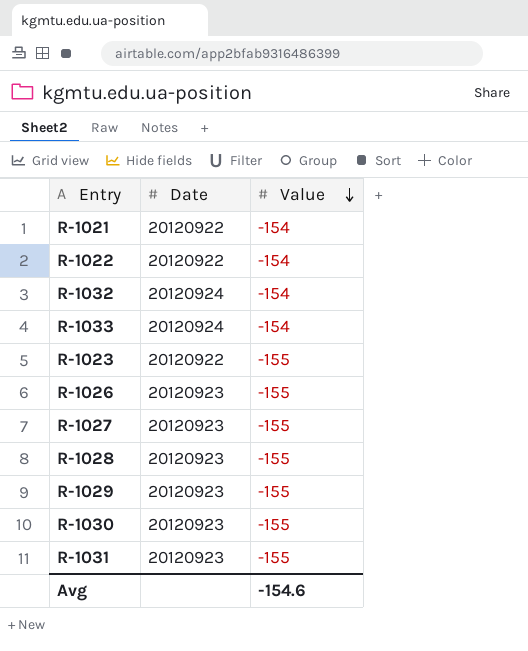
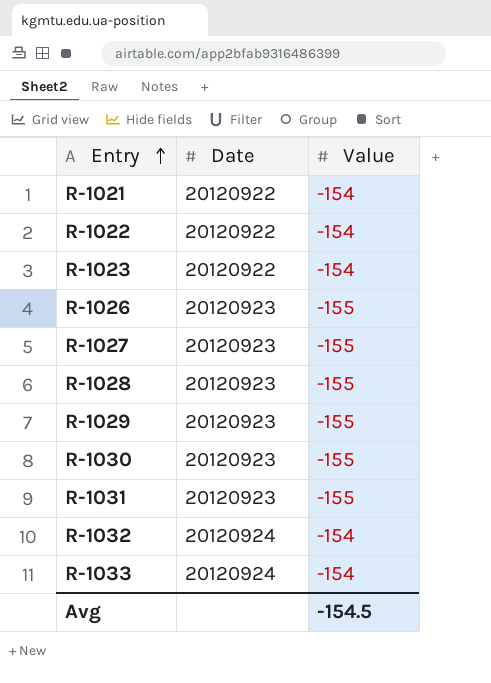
row order: Value descending -> Entry ascending
R-1023 | Value: -155 -> -154
Avg | Value: -154.6 -> -154.5

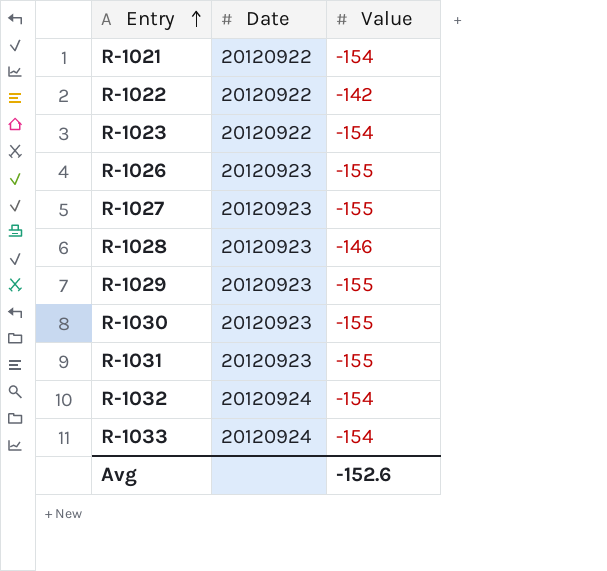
R-1022 | Value: -154 -> -142
R-1028 | Value: -155 -> -146
Avg | Value: -154.5 -> -152.6

